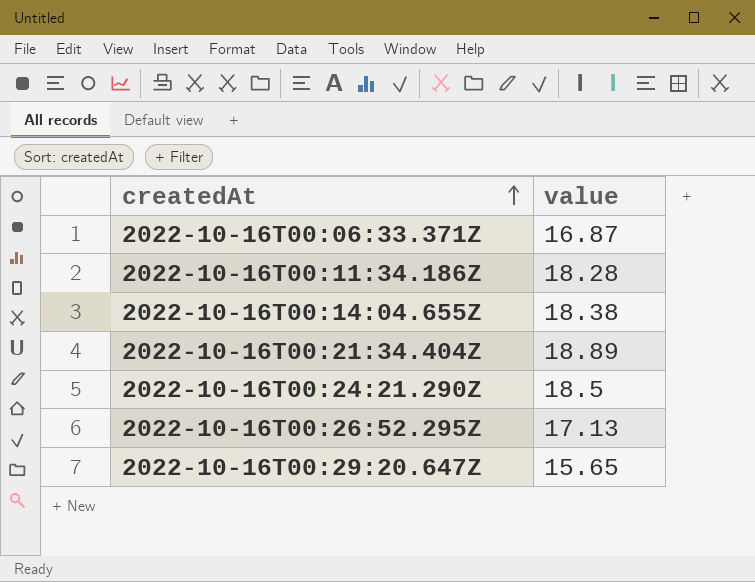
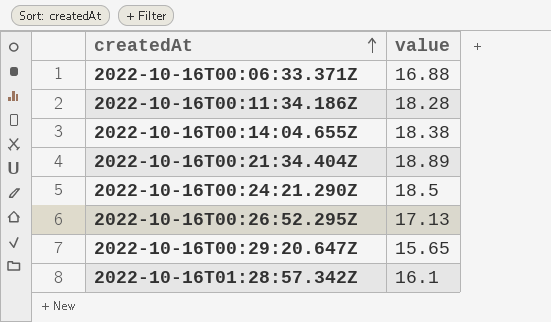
2022-10-16T00:06:33.371Z | value: 16.87 -> 16.88
row 2022-10-16T01:28:57.342Z: none -> 16.1

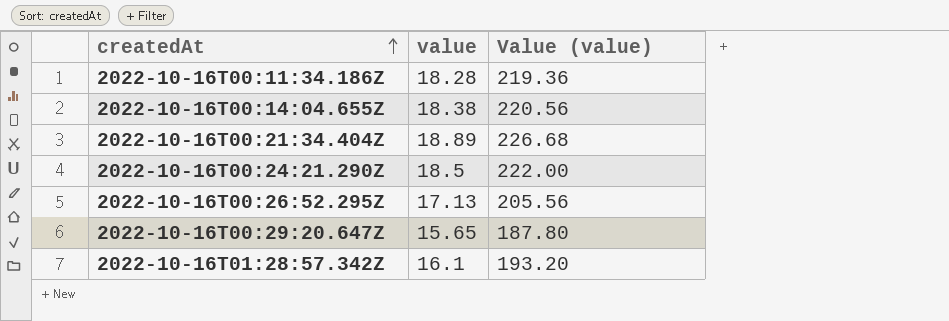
column Value (value) | formula: none -> [value] * 12
row 2022-10-16T00:06:33.371Z: 16.88 -> none

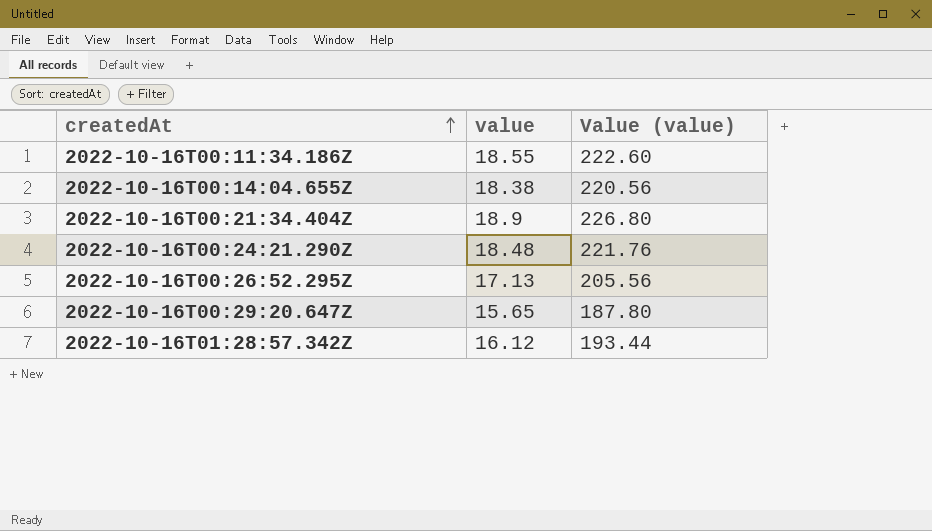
2022-10-16T00:11:34.186Z | value: 18.28 -> 18.55
2022-10-16T00:11:34.186Z | Value (value): 219.36 -> 222.60
2022-10-16T00:21:34.404Z | value: 18.89 -> 18.9
2022-10-16T00:21:34.404Z | Value (value): 226.68 -> 226.80
2022-10-16T00:24:21.290Z | value: 18.5 -> 18.48
2022-10-16T00:24:21.290Z | Value (value): 222.00 -> 221.76
2022-10-16T01:28:57.342Z | value: 16.1 -> 16.12
2022-10-16T01:28:57.342Z | Value (value): 193.20 -> 193.44

